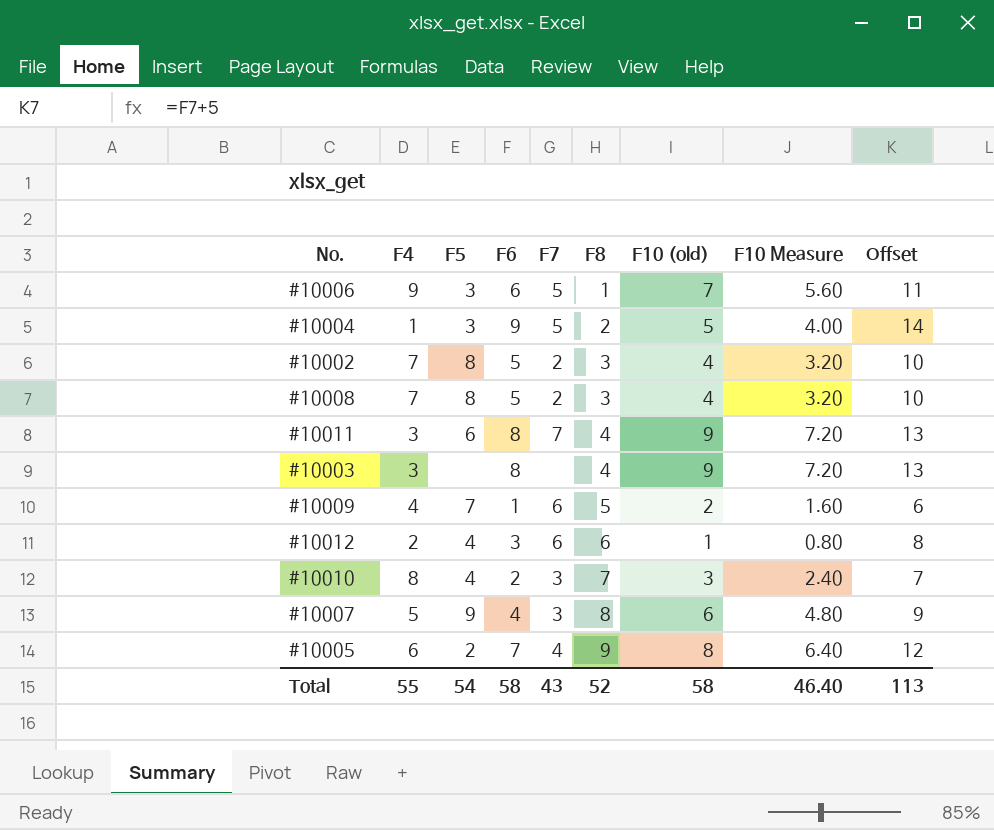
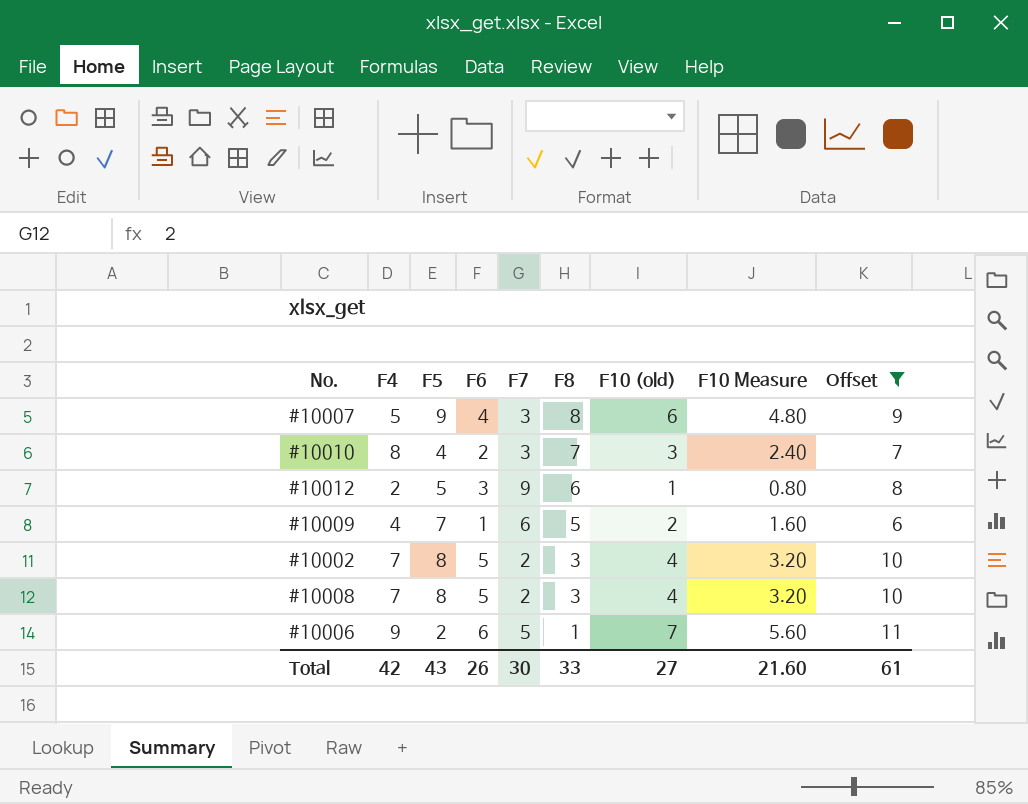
filter: none -> Offset <= 11
row order: F8 ascending -> F8 descending
#10012 | F5: 4 -> 5
#10012 | F7: 6 -> 9
#10006 | F5: 3 -> 2
Total | F4: 55 -> 42
Total | F5: 54 -> 43
Total | F6: 58 -> 26
Total | F7: 43 -> 30
Total | F8: 52 -> 33
Total | F10 (old): 58 -> 27
Total | F10 Measure: 46.40 -> 21.60
Total | Offset: 113 -> 61

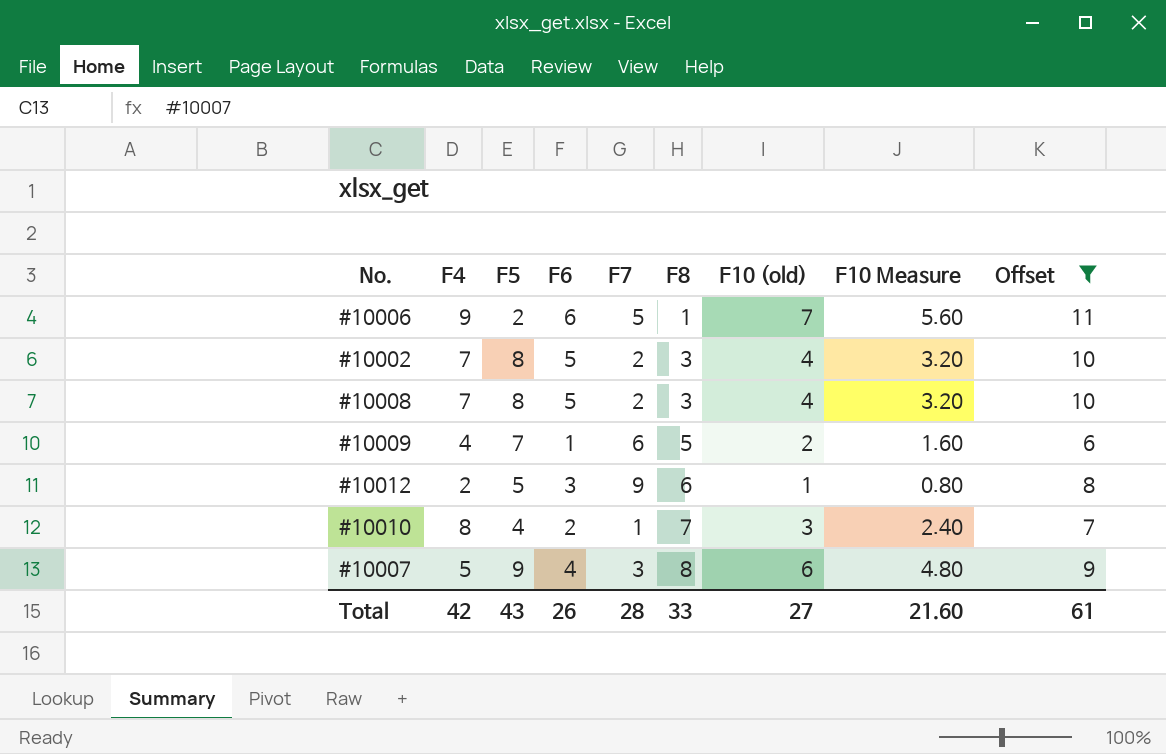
row order: F8 descending -> F8 ascending
#10010 | F7: 3 -> 1
Total | F7: 30 -> 28

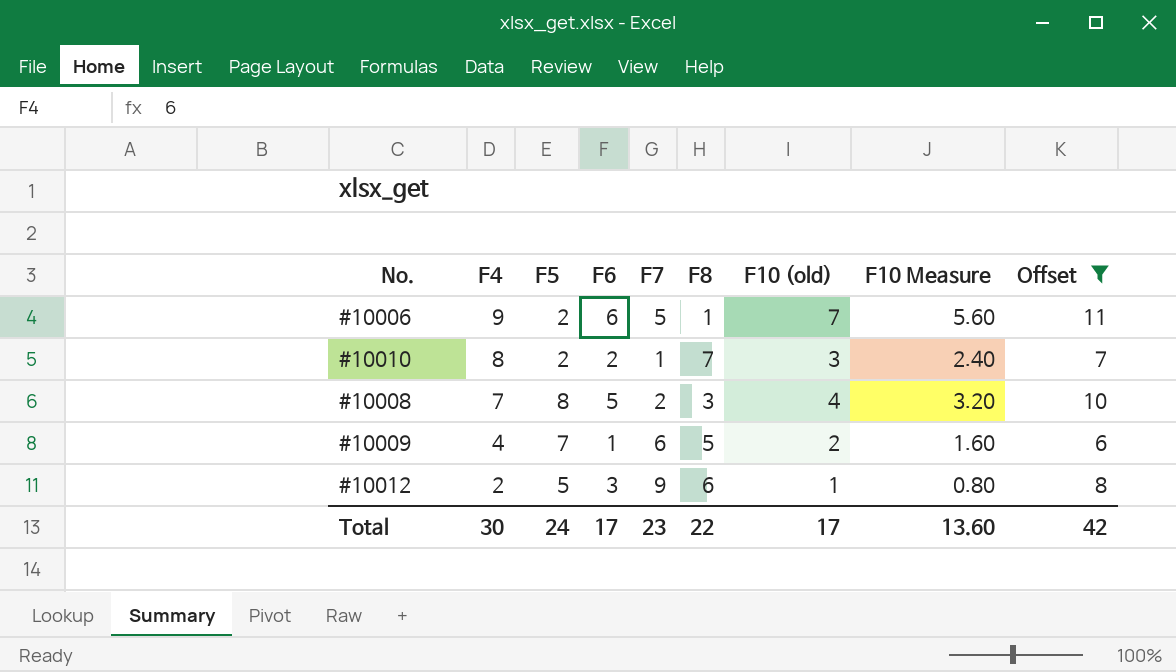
row order: F8 ascending -> F4 descending
row #10002: 7 | 8 | 5 | 2 | 3 | 4 | 3.20 | 10 -> none
row #10007: 5 | 9 | 4 | 3 | 8 | 6 | 4.80 | 9 -> none
#10010 | F5: 4 -> 2
Total | F4: 42 -> 30
Total | F5: 43 -> 24
Total | F6: 26 -> 17
Total | F7: 28 -> 23
Total | F8: 33 -> 22
Total | F10 (old): 27 -> 17
Total | F10 Measure: 21.60 -> 13.60
Total | Offset: 61 -> 42

